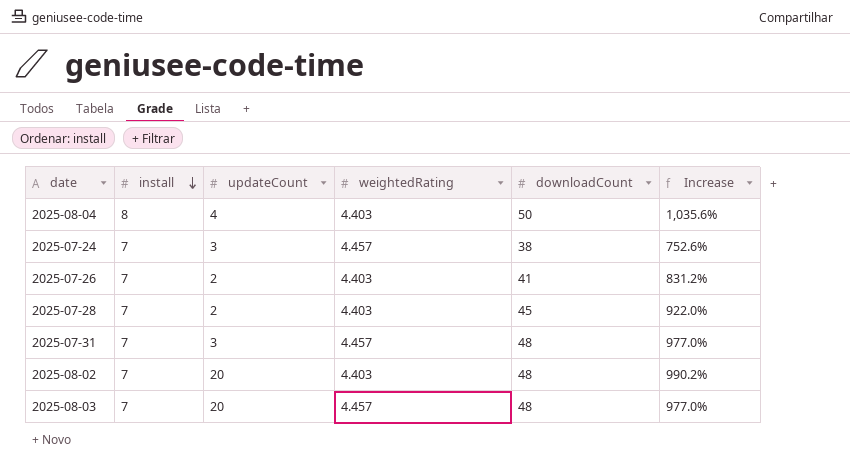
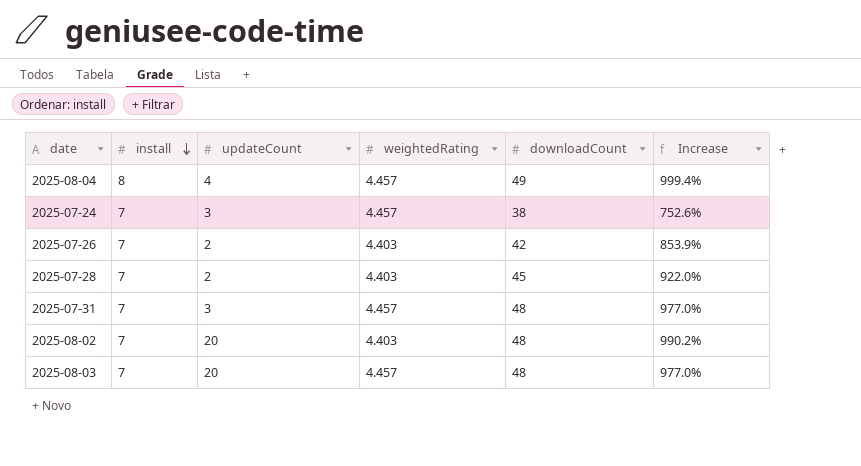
2025-08-04 | weightedRating: 4.403 -> 4.457
2025-08-04 | downloadCount: 50 -> 49
2025-08-04 | Increase: 1,035.6% -> 999.4%
2025-07-26 | downloadCount: 41 -> 42
2025-07-26 | Increase: 831.2% -> 853.9%

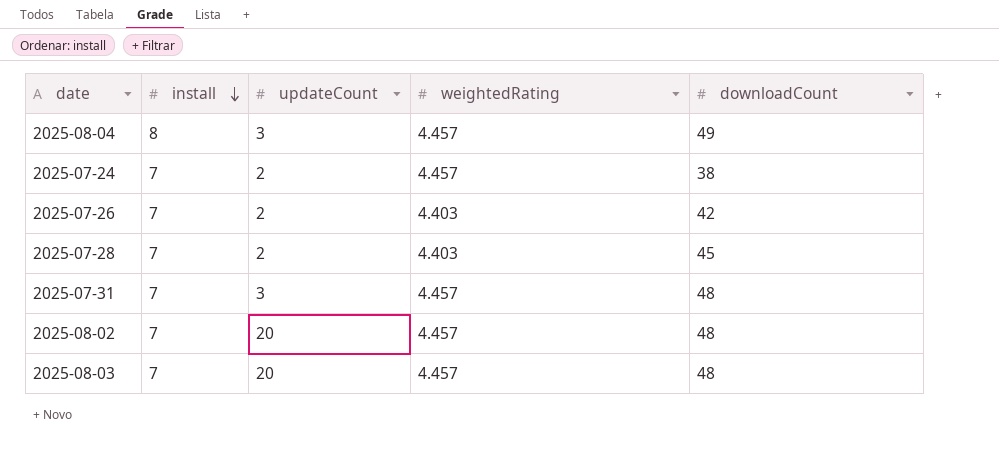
column Increase | formula: ([downloadCount] - [weightedRating]) / [weightedRating] -> none
2025-08-04 | updateCount: 4 -> 3
2025-07-24 | updateCount: 3 -> 2
2025-08-02 | weightedRating: 4.403 -> 4.457

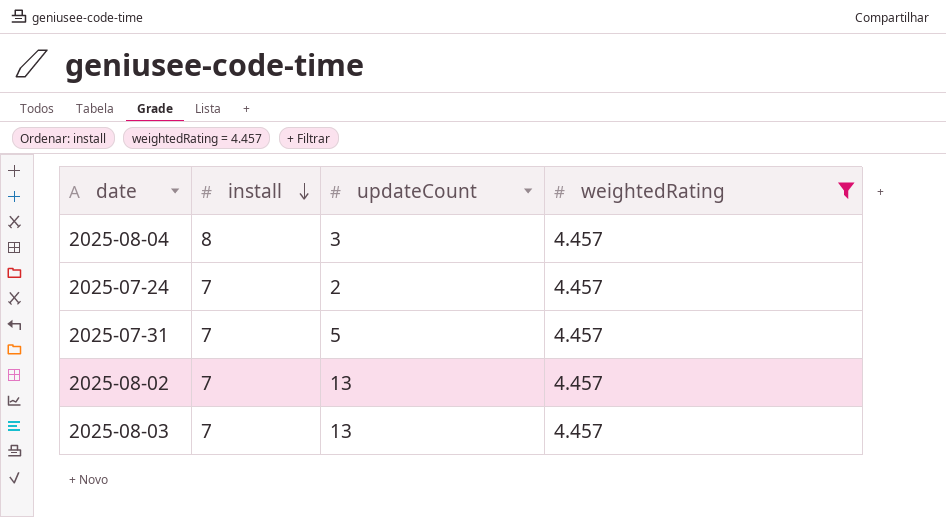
filter: none -> weightedRating = 4.457
column downloadCount | position: 5 -> none
2025-07-31 | updateCount: 3 -> 5
2025-08-02 | updateCount: 20 -> 13
2025-08-03 | updateCount: 20 -> 13

